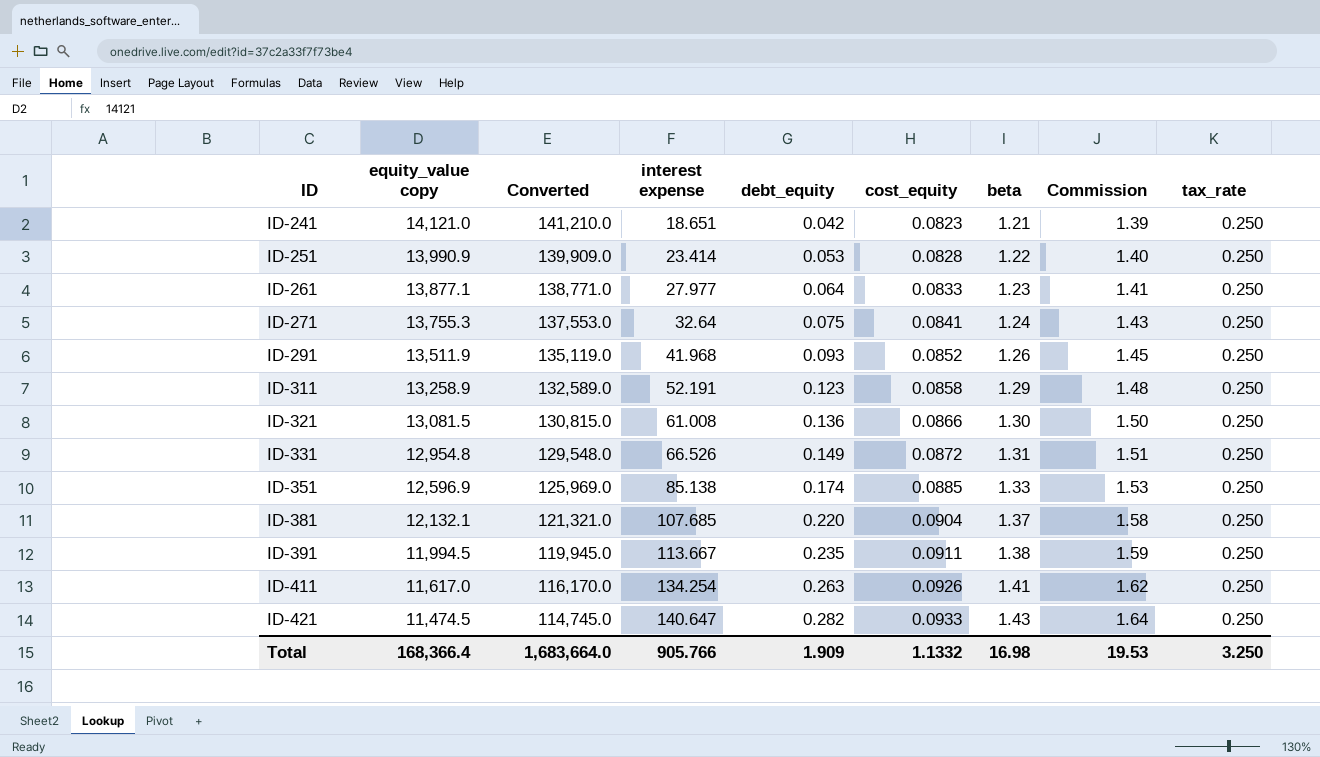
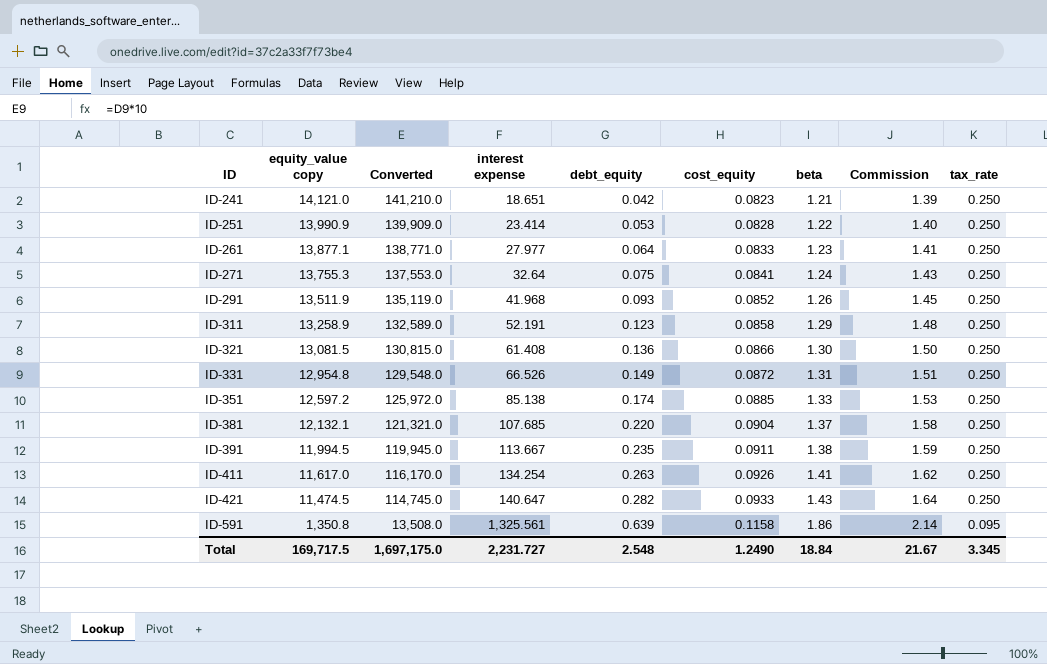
ID-321 | interest expense: 61.008 -> 61.408
ID-351 | equity_value copy: 12,596.9 -> 12,597.2
ID-351 | Converted: 125,969.0 -> 125,972.0
row ID-591: none -> 1,350.8 | 13,508.0 | 1,325.561 | 0.639 | 0.1158 | 1.86 | 2.14 | 0.095
Total | equity_value copy: 168,366.4 -> 169,717.5
Total | Converted: 1,683,664.0 -> 1,697,175.0
Total | interest expense: 905.766 -> 2,231.727
Total | debt_equity: 1.909 -> 2.548
Total | cost_equity: 1.1332 -> 1.2490
Total | beta: 16.98 -> 18.84
Total | Commission: 19.53 -> 21.67
Total | tax_rate: 3.250 -> 3.345

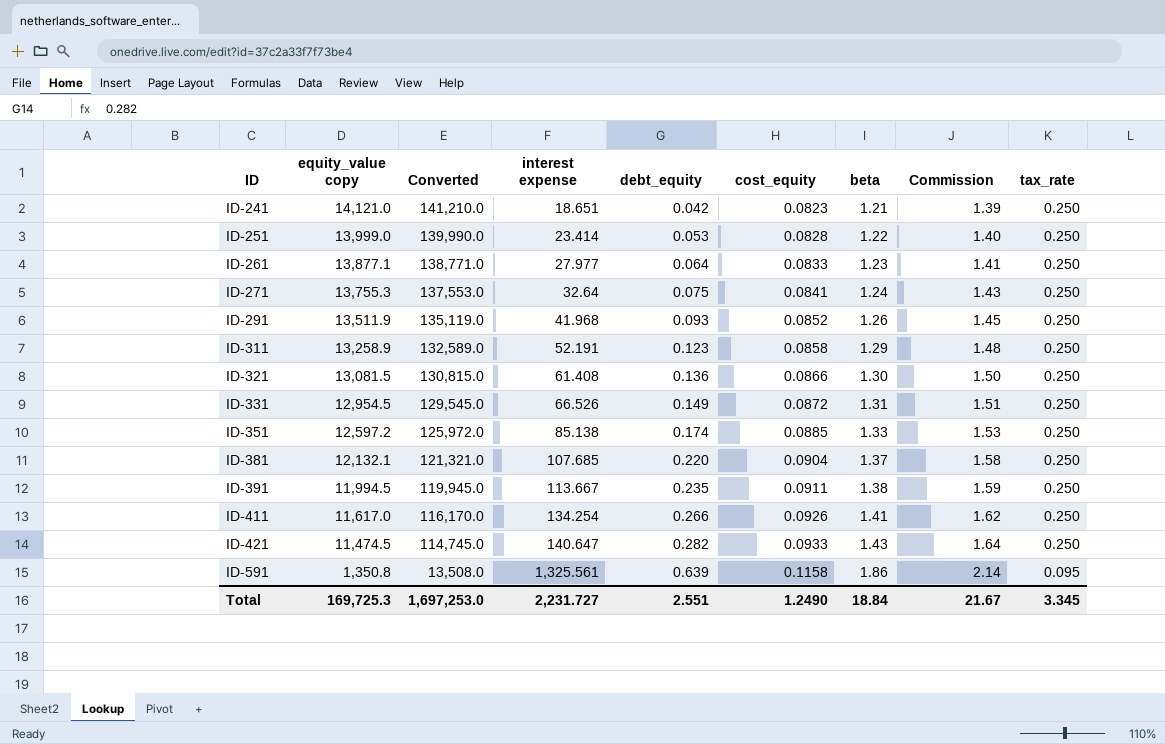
ID-251 | equity_value copy: 13,990.9 -> 13,999.0
ID-251 | Converted: 139,909.0 -> 139,990.0
ID-331 | equity_value copy: 12,954.8 -> 12,954.5
ID-331 | Converted: 129,548.0 -> 129,545.0
ID-411 | debt_equity: 0.263 -> 0.266
Total | equity_value copy: 169,717.5 -> 169,725.3
Total | Converted: 1,697,175.0 -> 1,697,253.0
Total | debt_equity: 2.548 -> 2.551

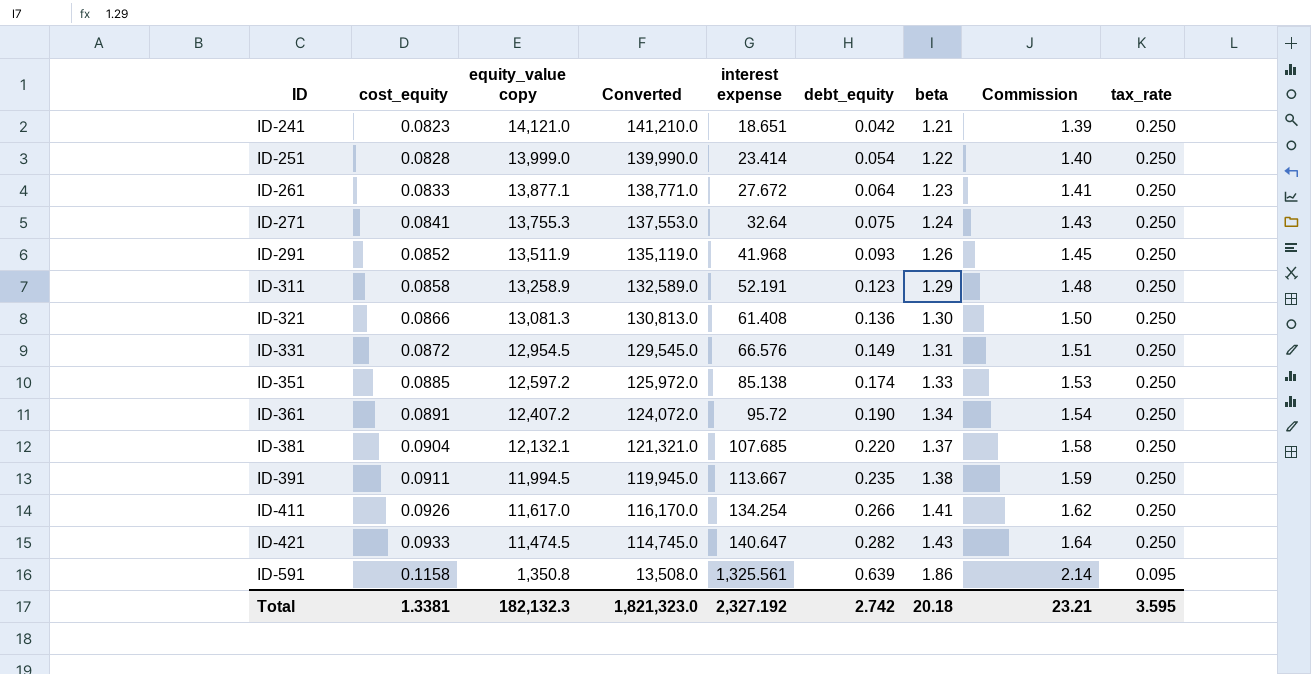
column cost_equity | position: 6 -> 2
ID-251 | debt_equity: 0.053 -> 0.054
ID-261 | interest expense: 27.977 -> 27.672
ID-321 | equity_value copy: 13,081.5 -> 13,081.3
ID-321 | Converted: 130,815.0 -> 130,813.0
ID-331 | interest expense: 66.526 -> 66.576
row ID-361: none -> 0.0891 | 12,407.2 | 124,072.0 | 95.72 | 0.190 | 1.34 | 1.54 | 0.250
Total | cost_equity: 1.2490 -> 1.3381
Total | equity_value copy: 169,725.3 -> 182,132.3
Total | Converted: 1,697,253.0 -> 1,821,323.0
Total | interest expense: 2,231.727 -> 2,327.192
Total | debt_equity: 2.551 -> 2.742
Total | beta: 18.84 -> 20.18
Total | Commission: 21.67 -> 23.21
Total | tax_rate: 3.345 -> 3.595

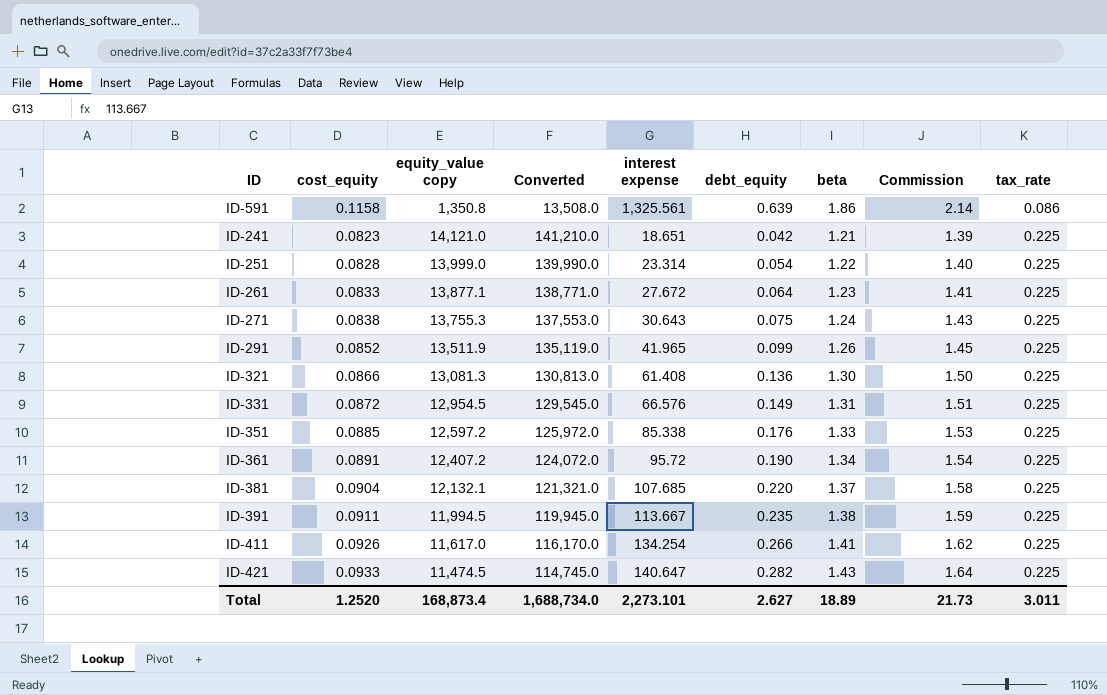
row order: ID ascending -> tax_rate ascending
row ID-311: 0.0858 | 13,258.9 | 132,589.0 | 52.191 | 0.123 | 1.29 | 1.48 | 0.250 -> none
ID-591 | tax_rate: 0.095 -> 0.086
ID-241 | tax_rate: 0.250 -> 0.225
ID-251 | interest expense: 23.414 -> 23.314
ID-251 | tax_rate: 0.250 -> 0.225
ID-261 | tax_rate: 0.250 -> 0.225
ID-271 | cost_equity: 0.0841 -> 0.0838
ID-271 | interest expense: 32.64 -> 30.643
ID-271 | tax_rate: 0.250 -> 0.225
ID-291 | interest expense: 41.968 -> 41.965
ID-291 | debt_equity: 0.093 -> 0.099
ID-291 | tax_rate: 0.250 -> 0.225
ID-321 | tax_rate: 0.250 -> 0.225
ID-331 | tax_rate: 0.250 -> 0.225
ID-351 | interest expense: 85.138 -> 85.338
ID-351 | debt_equity: 0.174 -> 0.176
ID-351 | tax_rate: 0.250 -> 0.225
ID-361 | tax_rate: 0.250 -> 0.225
ID-381 | tax_rate: 0.250 -> 0.225
ID-391 | tax_rate: 0.250 -> 0.225
ID-411 | tax_rate: 0.250 -> 0.225
ID-421 | tax_rate: 0.250 -> 0.225
Total | cost_equity: 1.3381 -> 1.2520
Total | equity_value copy: 182,132.3 -> 168,873.4
Total | Converted: 1,821,323.0 -> 1,688,734.0
Total | interest expense: 2,327.192 -> 2,273.101
Total | debt_equity: 2.742 -> 2.627
Total | beta: 20.18 -> 18.89
Total | Commission: 23.21 -> 21.73
Total | tax_rate: 3.595 -> 3.011

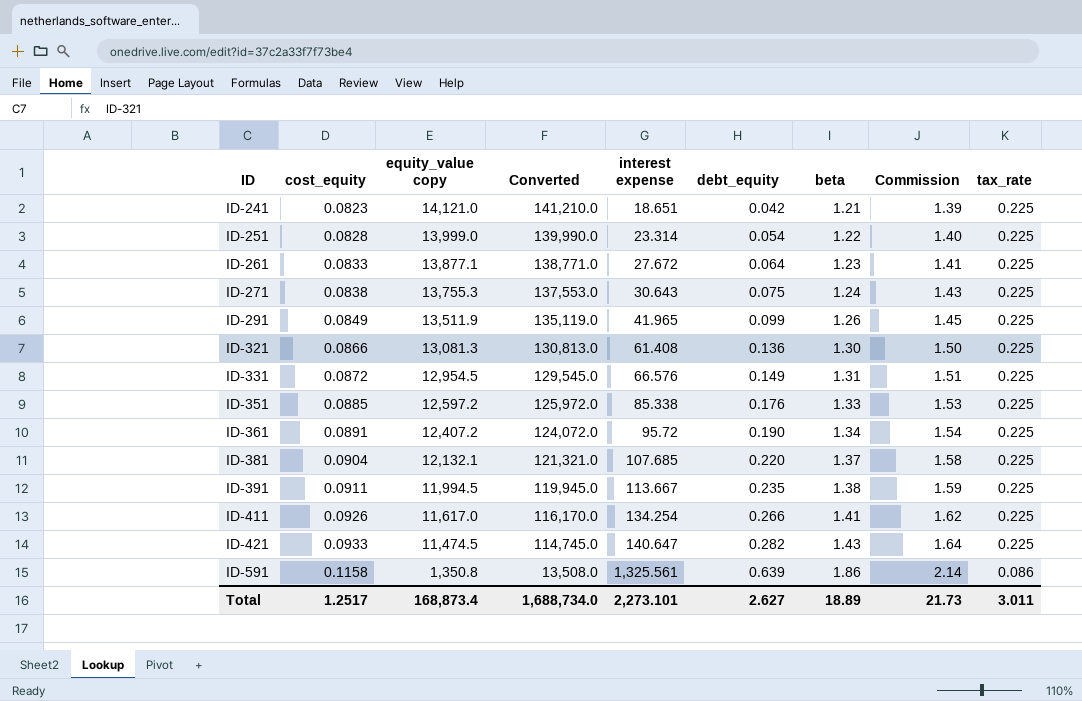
row order: tax_rate ascending -> ID ascending
ID-291 | cost_equity: 0.0852 -> 0.0849
Total | cost_equity: 1.2520 -> 1.2517

